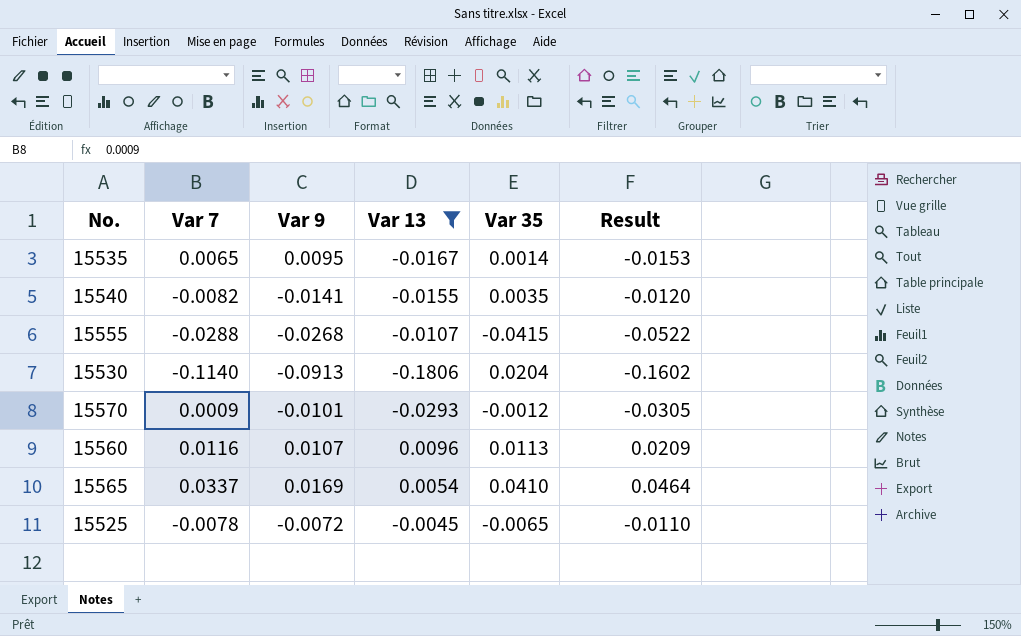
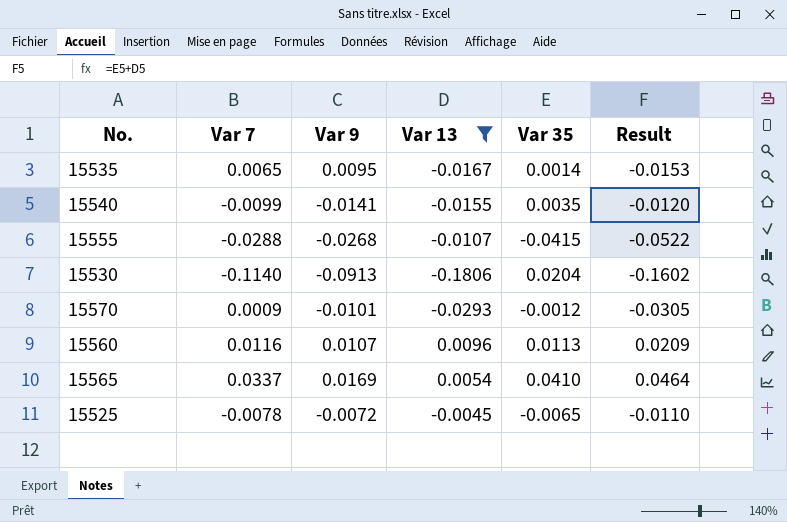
15540 | Var 7: -0.0082 -> -0.0099

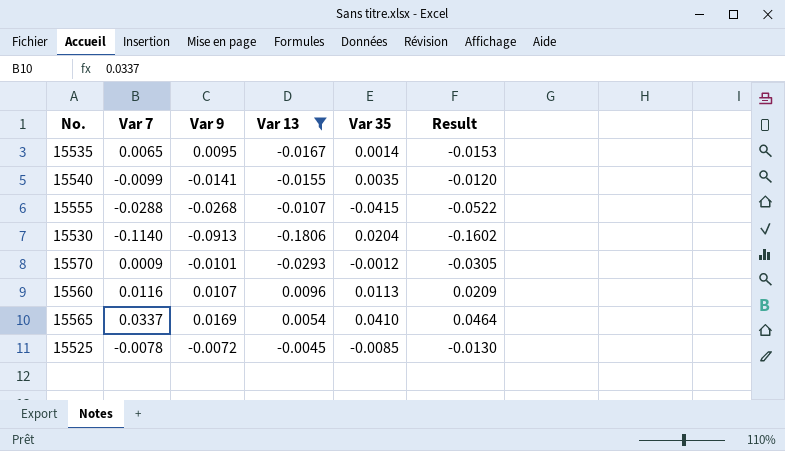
15525 | Var 35: -0.0065 -> -0.0085
15525 | Result: -0.0110 -> -0.0130

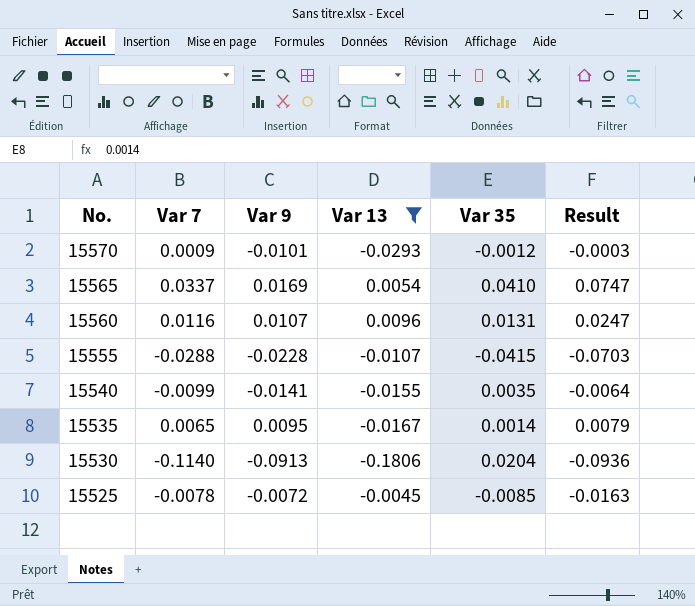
row order: none -> No. descending
column Result | formula: [Var 13] + [Var 35] -> [Var 7] + [Var 35]
15560 | Var 35: 0.0113 -> 0.0131
15555 | Var 9: -0.0268 -> -0.0228

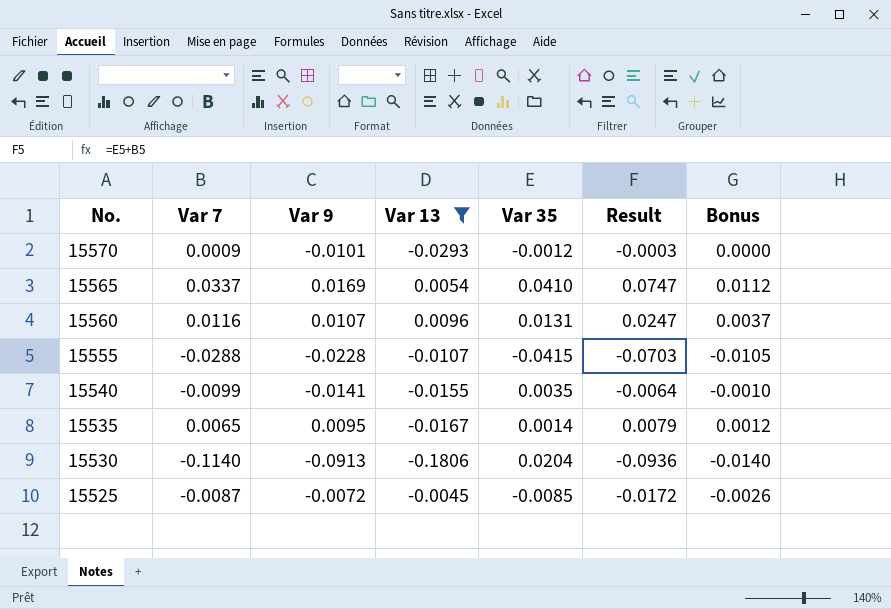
column Bonus | formula: none -> [Result] * 0.15
15525 | Var 7: -0.0078 -> -0.0087
15525 | Result: -0.0163 -> -0.0172

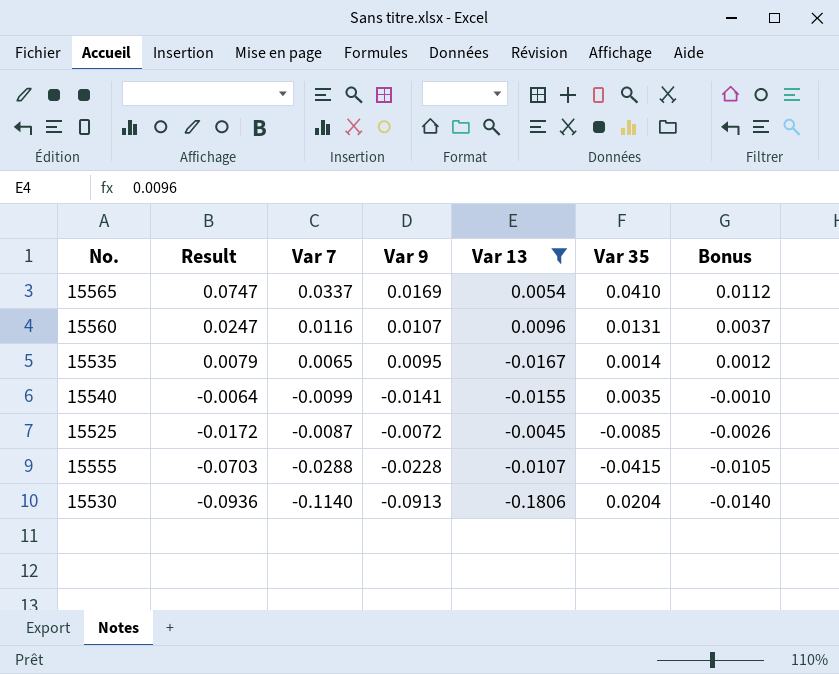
row order: No. descending -> Result descending
column Result | position: 6 -> 2
row 15570: 0.0009 | -0.0101 | -0.0293 | -0.0012 | -0.0003 | 0.0000 -> none

